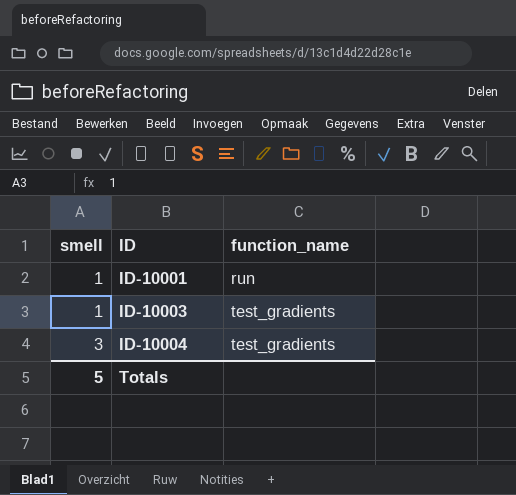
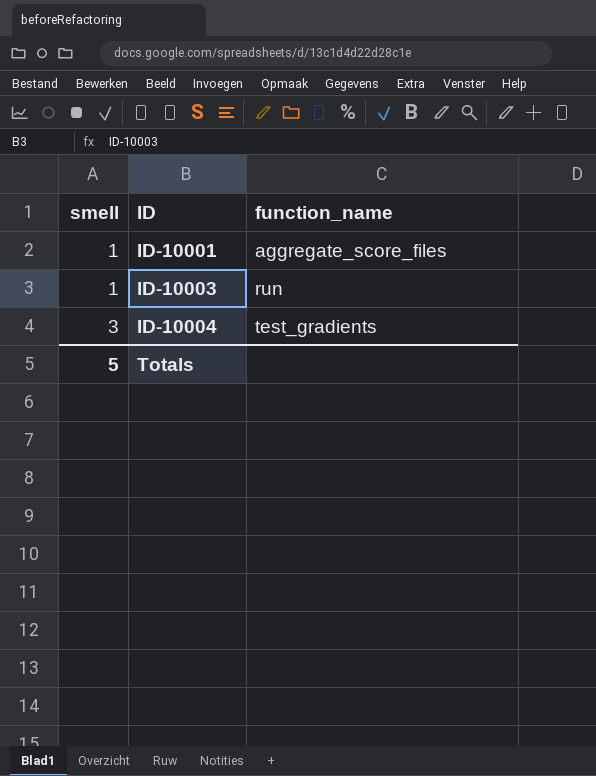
ID-10001 | function_name: run -> aggregate_score_files
ID-10003 | function_name: test_gradients -> run

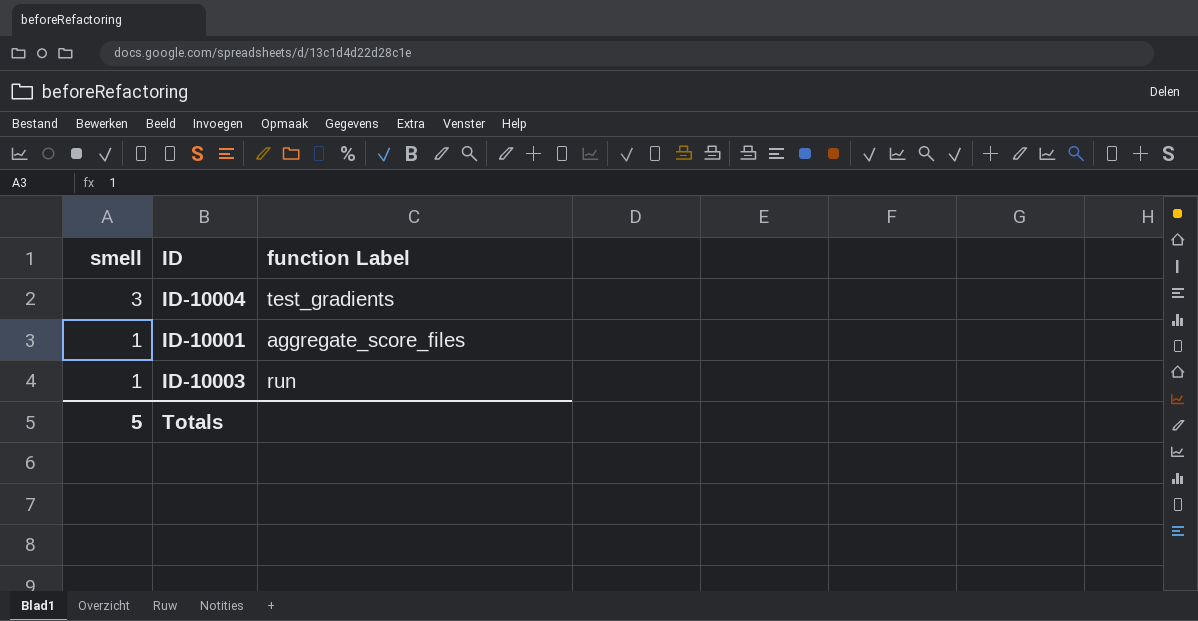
row order: smell ascending -> smell descending
column name: function_name -> function Label

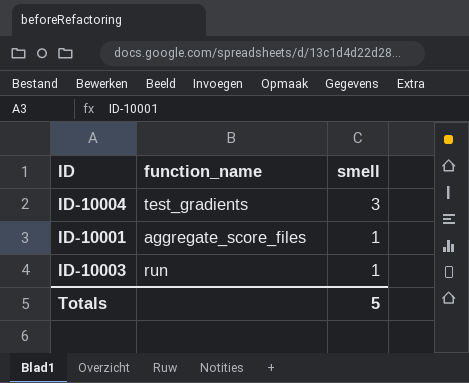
column name: function Label -> function_name
column smell | position: 1 -> 3

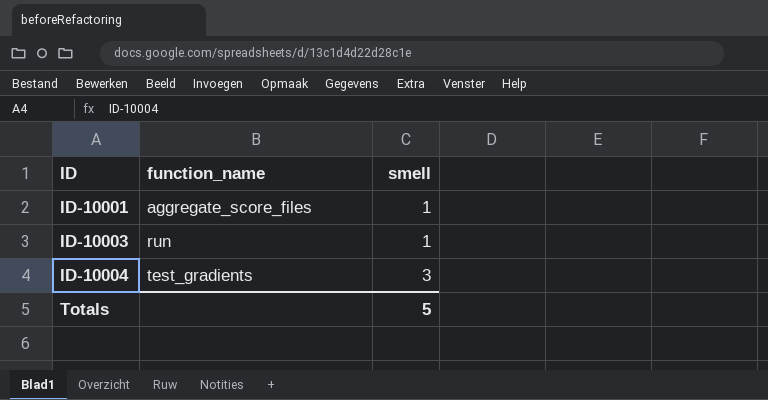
row order: smell descending -> ID ascending

